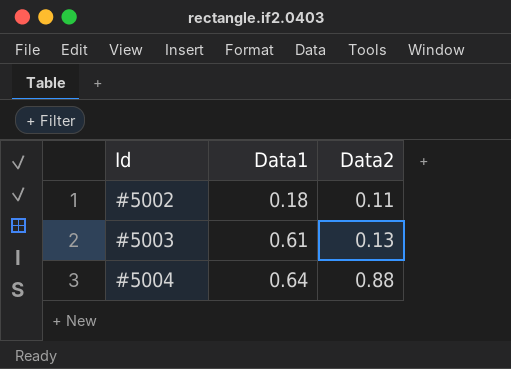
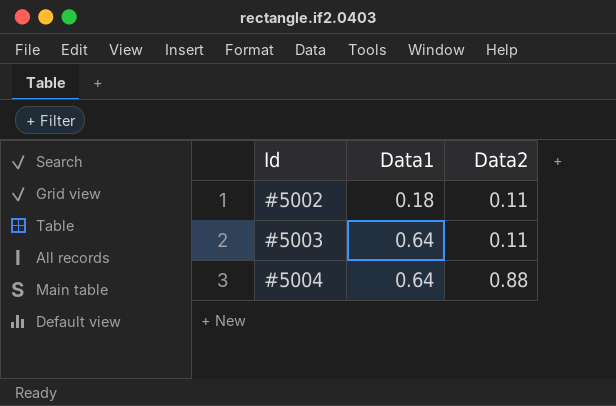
#5003 | Data1: 0.61 -> 0.64
#5003 | Data2: 0.13 -> 0.11

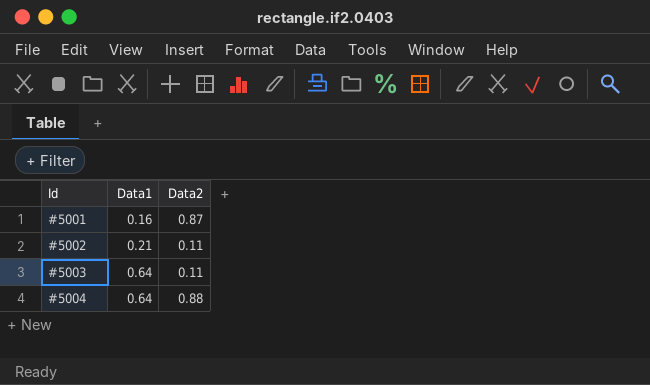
row #5001: none -> 0.16 | 0.87
#5002 | Data1: 0.18 -> 0.21

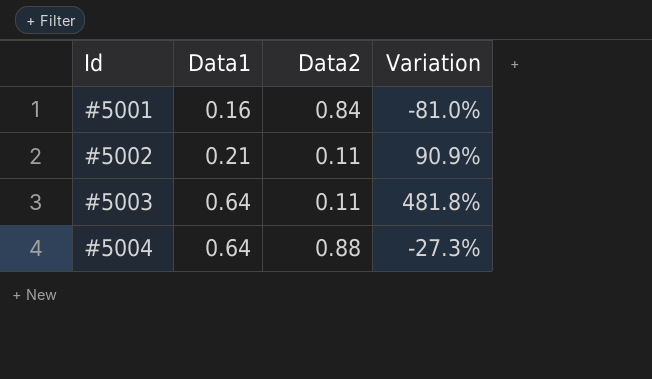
column Variation | formula: none -> ([Data1] - [Data2]) / [Data2]
#5001 | Data2: 0.87 -> 0.84

